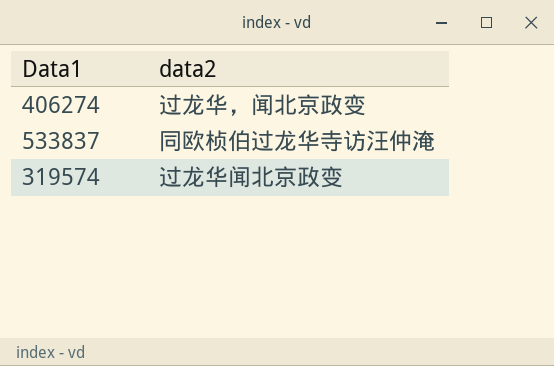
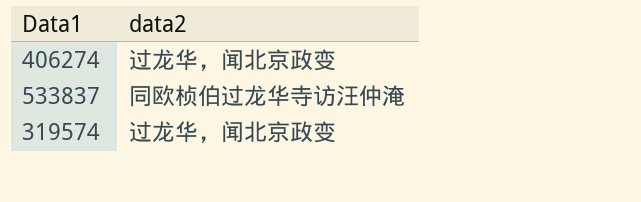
319574 | data2: 过龙华闻北京政变 -> 过龙华，闻北京政变

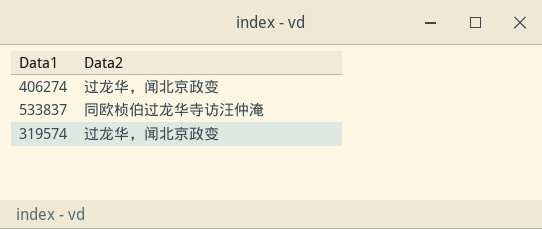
column name: data2 -> Data2

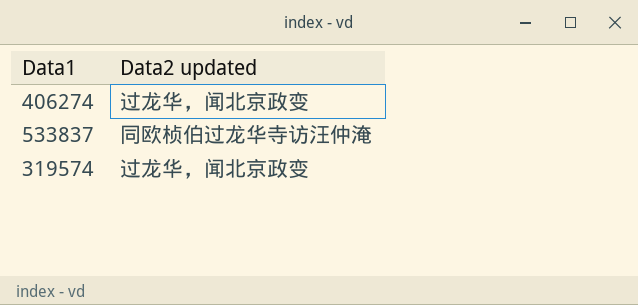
column name: Data2 -> Data2 updated

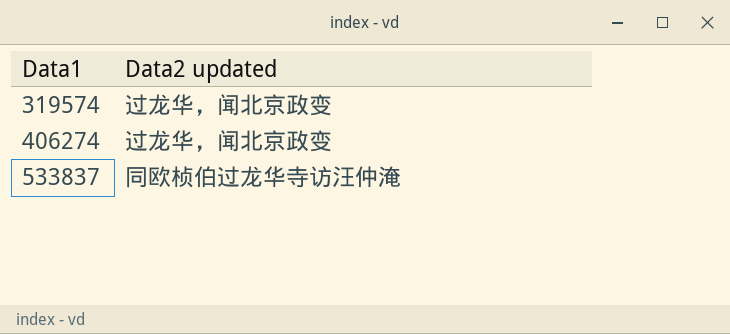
row order: none -> Data1 ascending

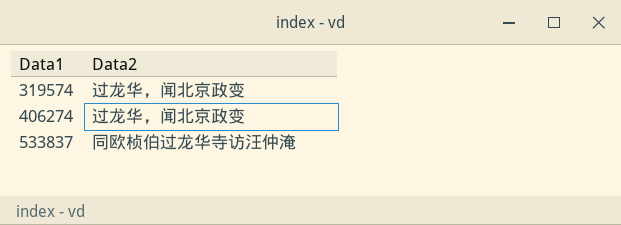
column name: Data2 updated -> Data2

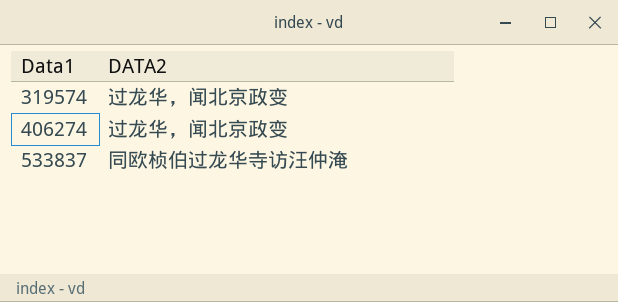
column name: Data2 -> DATA2

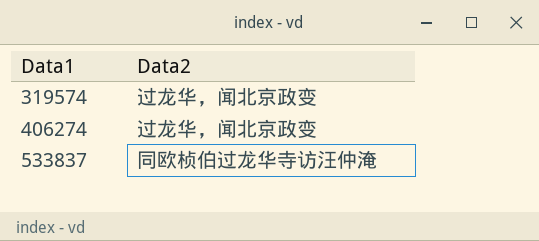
column name: DATA2 -> Data2

